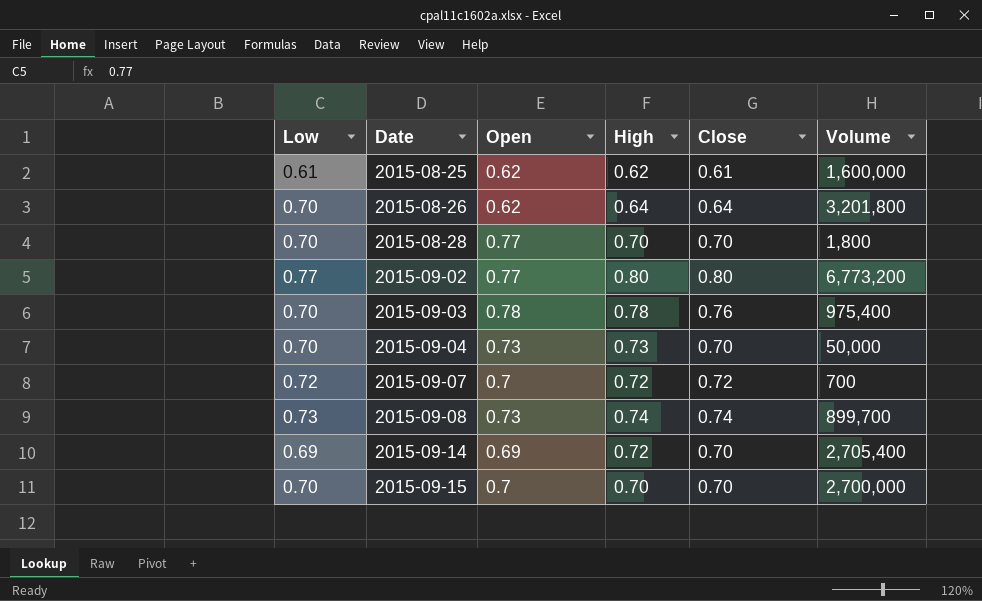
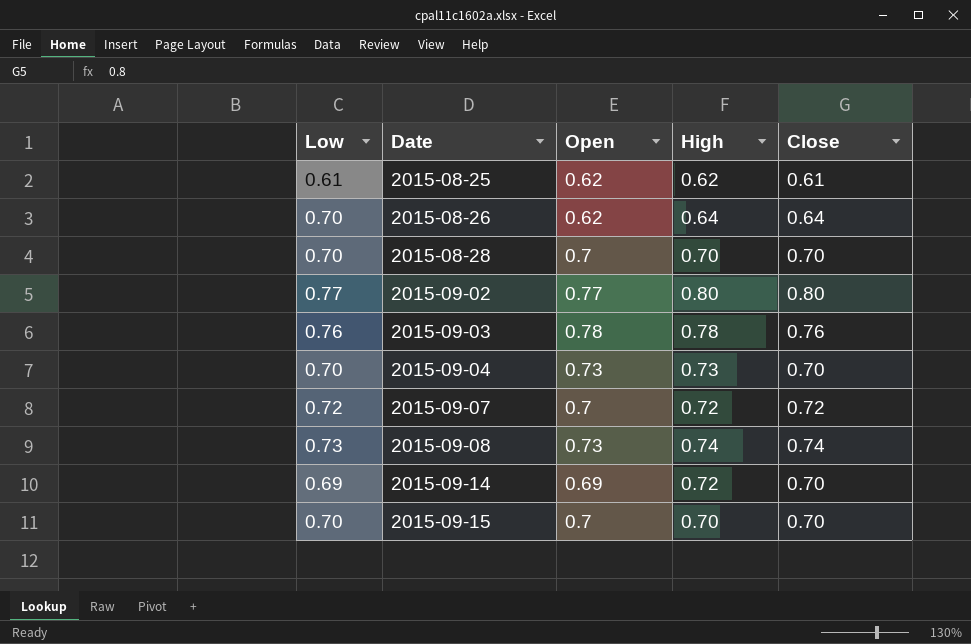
column Volume | position: 6 -> none
2015-08-28 | Open: 0.77 -> 0.7
2015-09-03 | Low: 0.70 -> 0.76

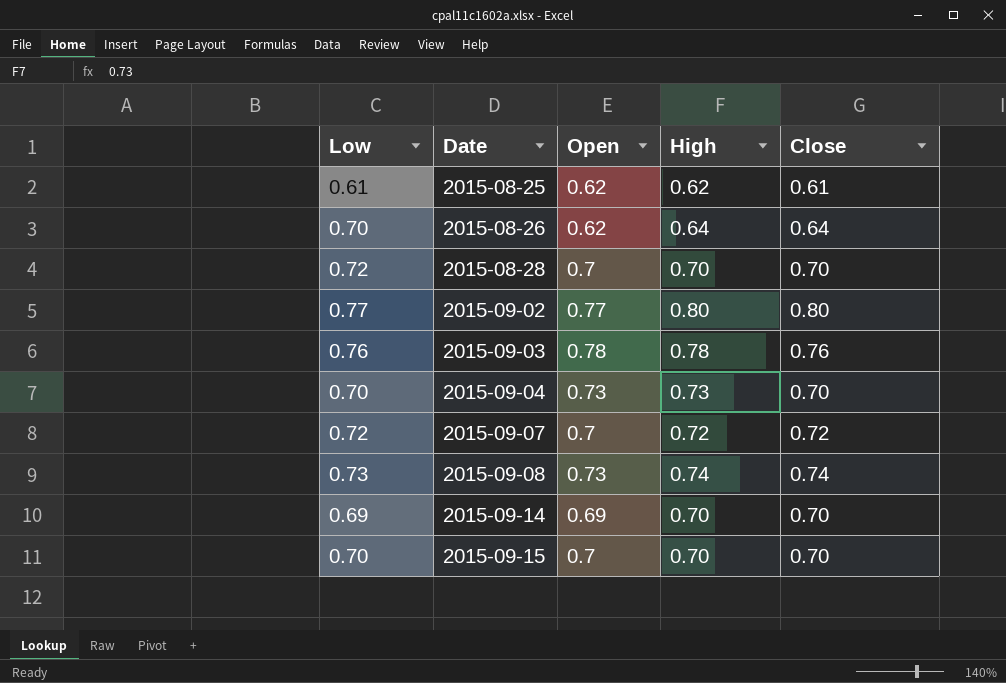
2015-08-28 | Low: 0.70 -> 0.72
2015-09-14 | High: 0.72 -> 0.70

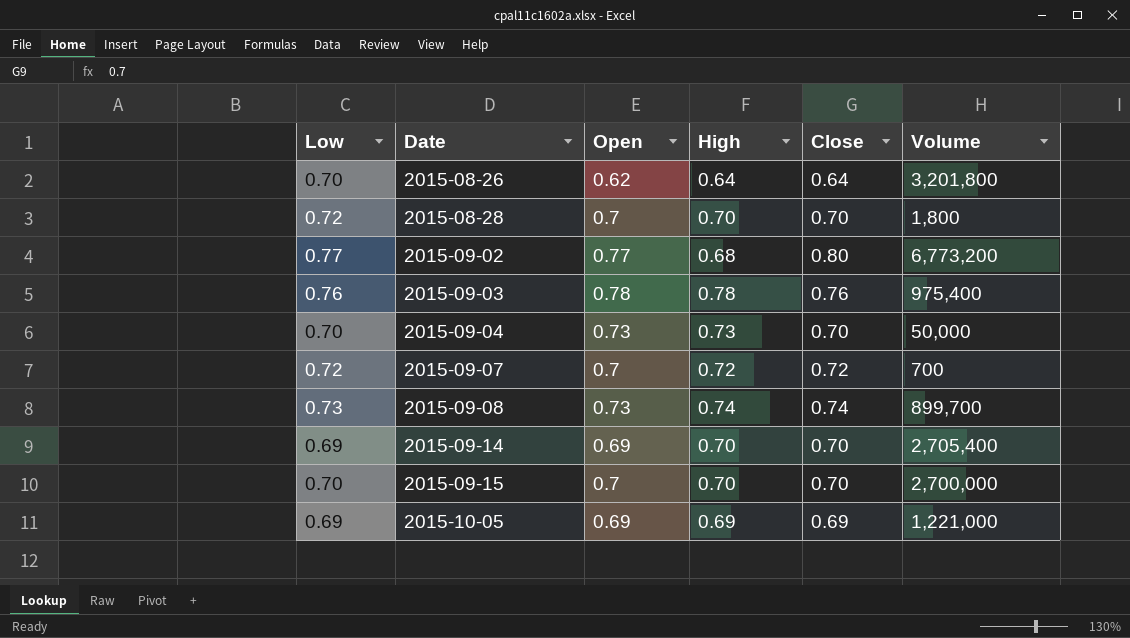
column Volume | position: none -> 6
row 2015-08-25: 0.61 | 0.62 | 0.62 | 0.61 -> none
2015-09-02 | High: 0.80 -> 0.68
row 2015-10-05: none -> 0.69 | 0.69 | 0.69 | 0.69 | 1,221,000

